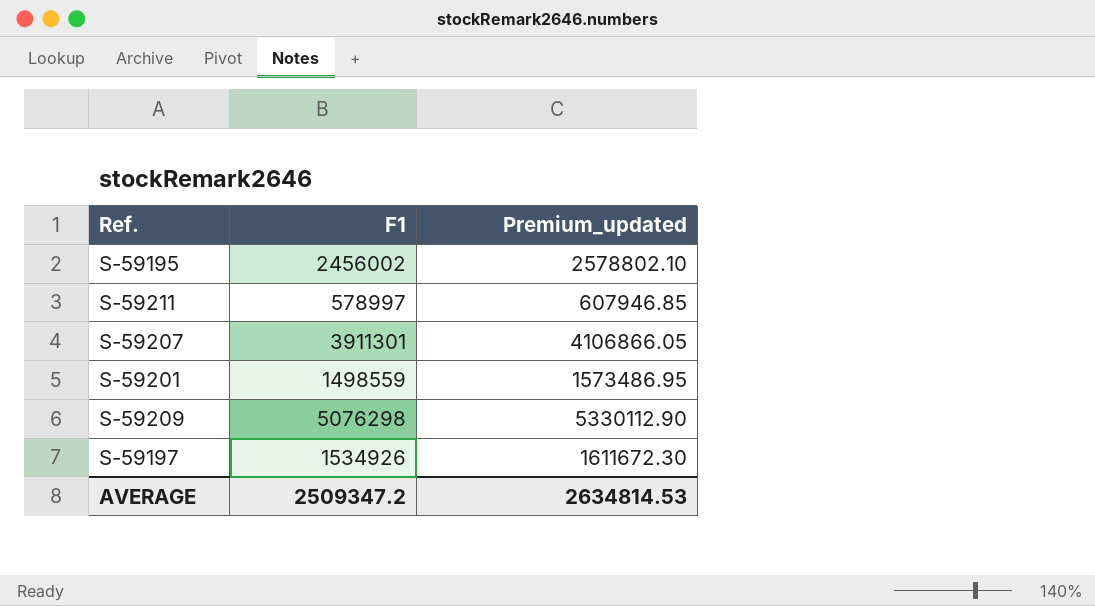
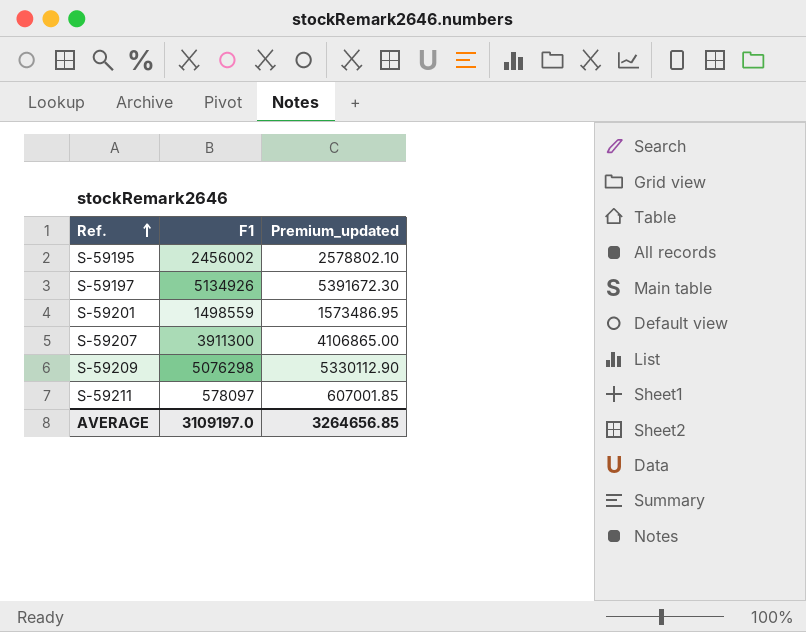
row order: none -> Ref. ascending
S-59197 | F1: 1534926 -> 5134926
S-59197 | Premium_updated: 1611672.30 -> 5391672.30
S-59207 | F1: 3911301 -> 3911300
S-59207 | Premium_updated: 4106866.05 -> 4106865.00
S-59211 | F1: 578997 -> 578097
S-59211 | Premium_updated: 607946.85 -> 607001.85
AVERAGE | F1: 2509347.2 -> 3109197.0
AVERAGE | Premium_updated: 2634814.53 -> 3264656.85

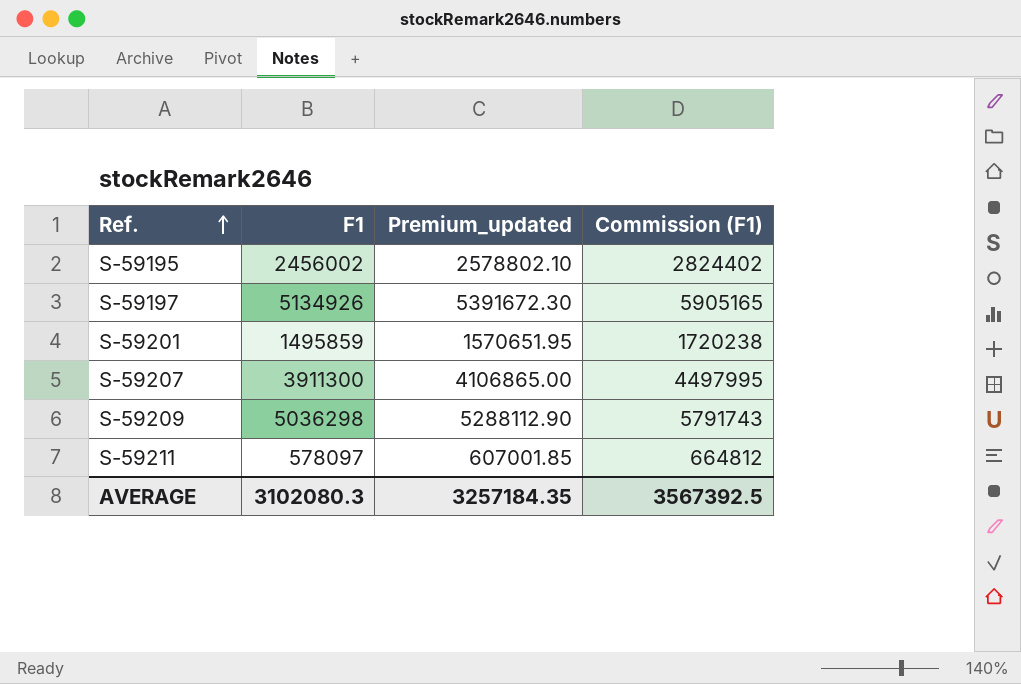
column Commission (F1) | formula: none -> [F1] * 1.15
S-59201 | F1: 1498559 -> 1495859
S-59201 | Premium_updated: 1573486.95 -> 1570651.95
S-59209 | F1: 5076298 -> 5036298
S-59209 | Premium_updated: 5330112.90 -> 5288112.90
AVERAGE | F1: 3109197.0 -> 3102080.3
AVERAGE | Premium_updated: 3264656.85 -> 3257184.35

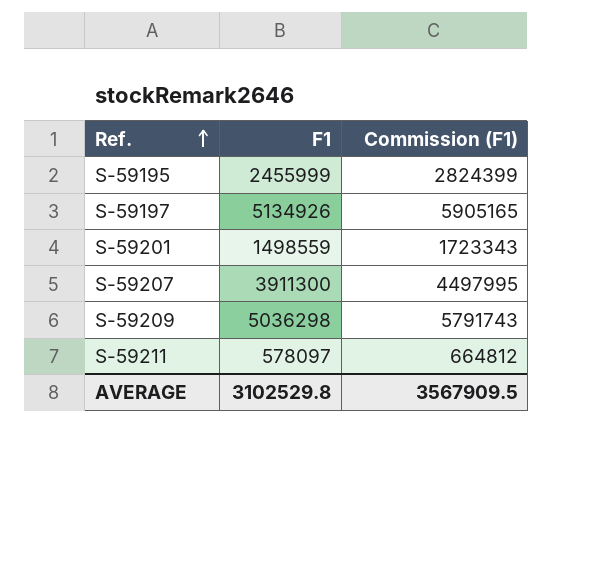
column Premium_updated | formula: [F1] * 1.05 -> none
S-59195 | F1: 2456002 -> 2455999
S-59195 | Commission (F1): 2824402 -> 2824399
S-59201 | F1: 1495859 -> 1498559
S-59201 | Commission (F1): 1720238 -> 1723343
AVERAGE | F1: 3102080.3 -> 3102529.8
AVERAGE | Commission (F1): 3567392.5 -> 3567909.5

